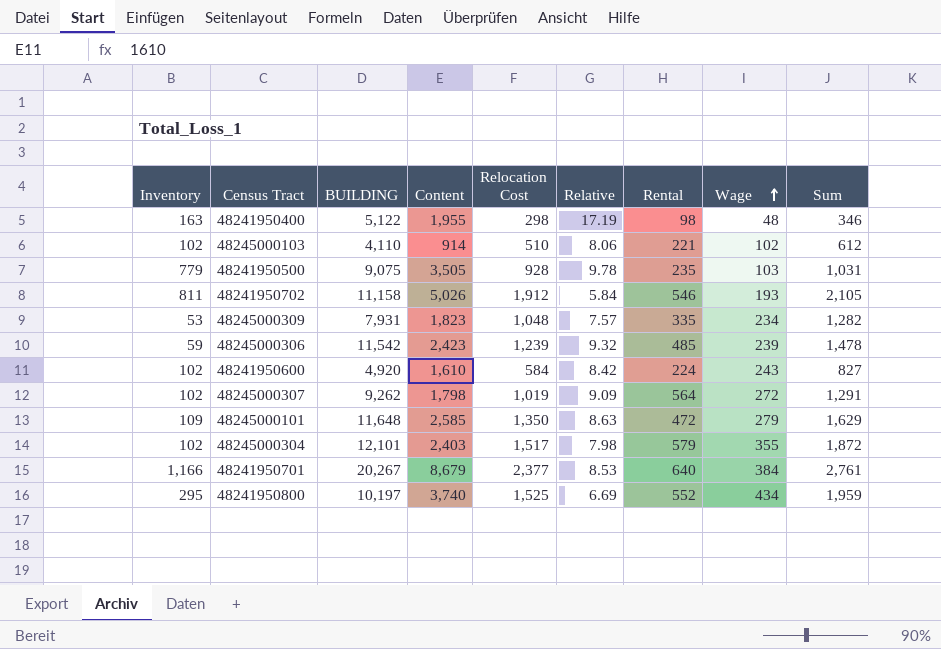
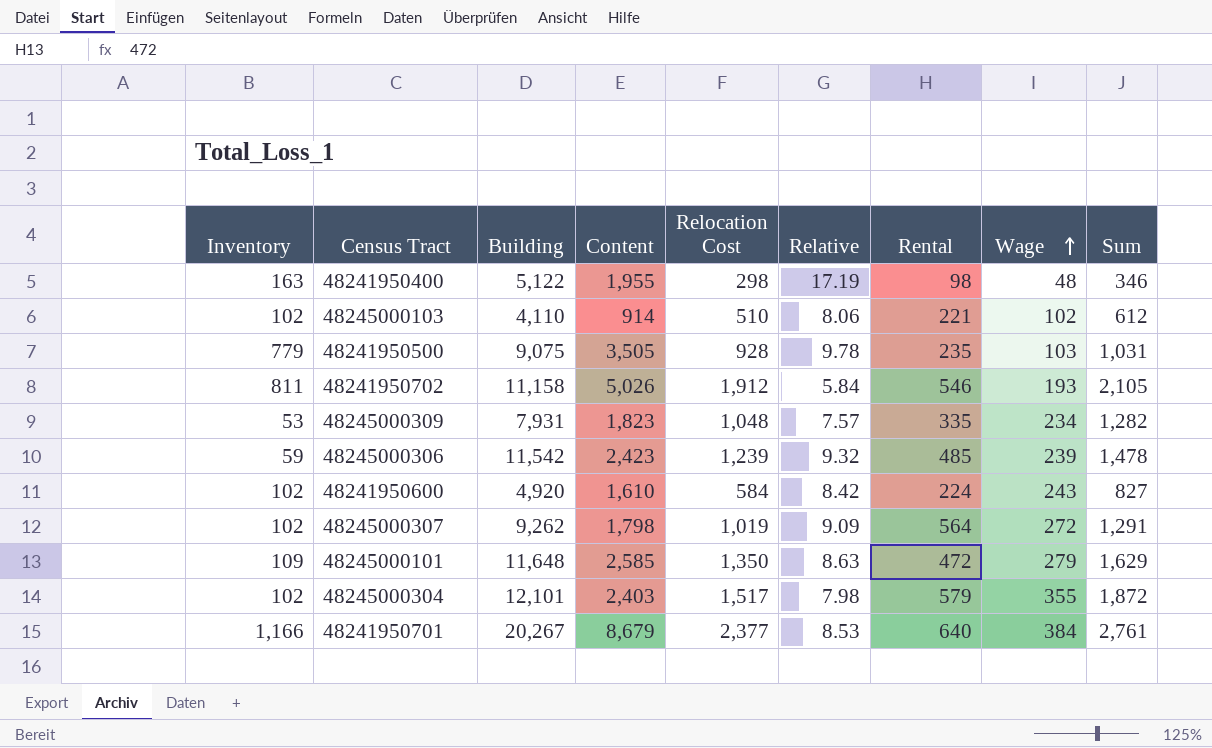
column name: BUILDING -> Building
row 48241950800: 295 | 10,197 | 3,740 | 1,525 | 6.69 | 552 | 434 | 1,959 -> none

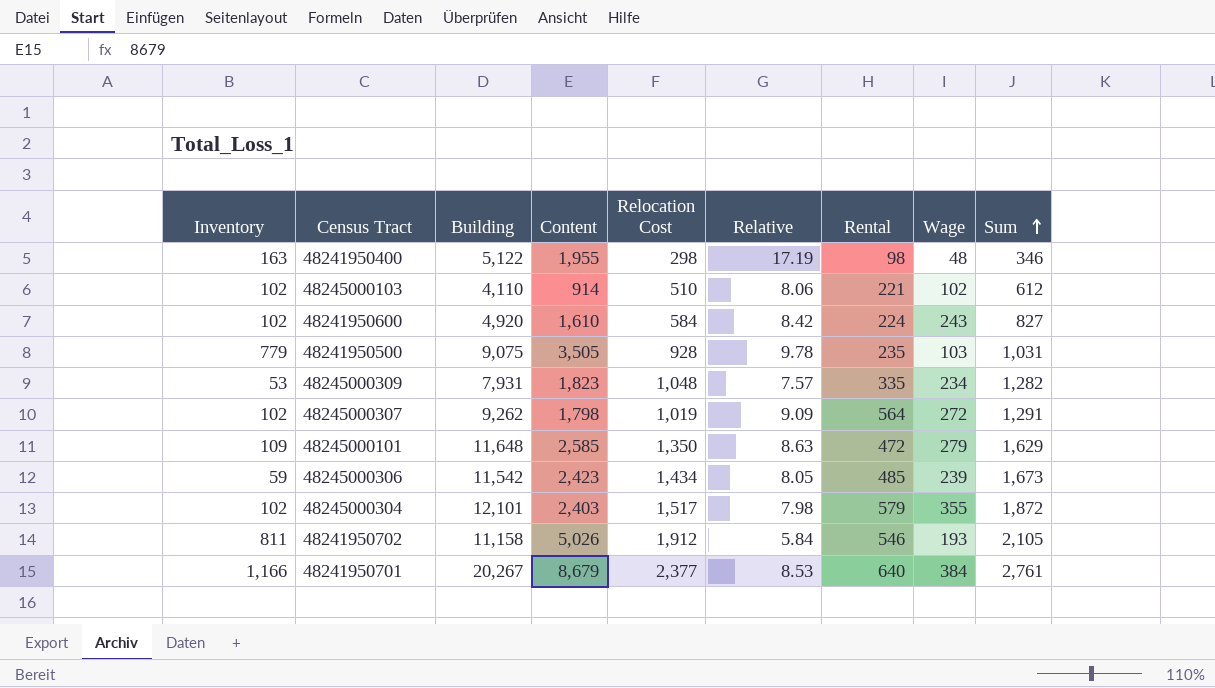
row order: Wage ascending -> Sum ascending
48245000306 | Relocation Cost: 1,239 -> 1,434
48245000306 | Relative: 9.32 -> 8.05
48245000306 | Sum: 1,478 -> 1,673

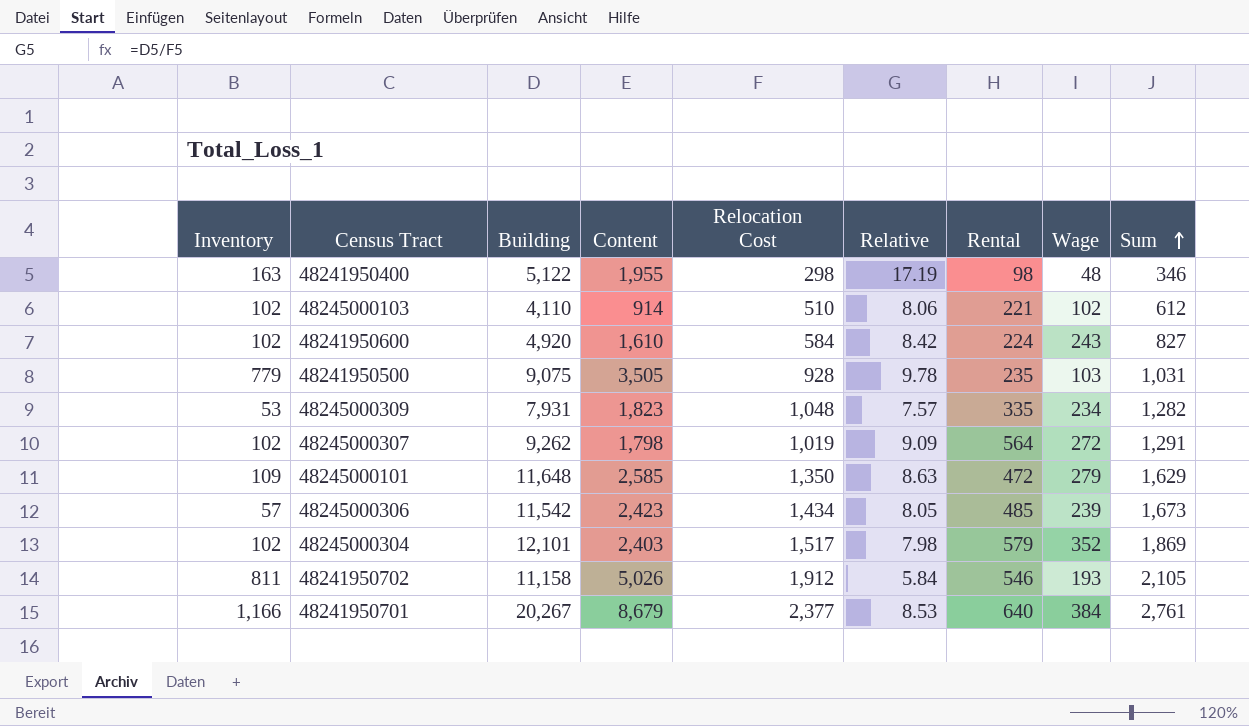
48245000306 | Inventory: 59 -> 57
48245000304 | Wage: 355 -> 352
48245000304 | Sum: 1,872 -> 1,869

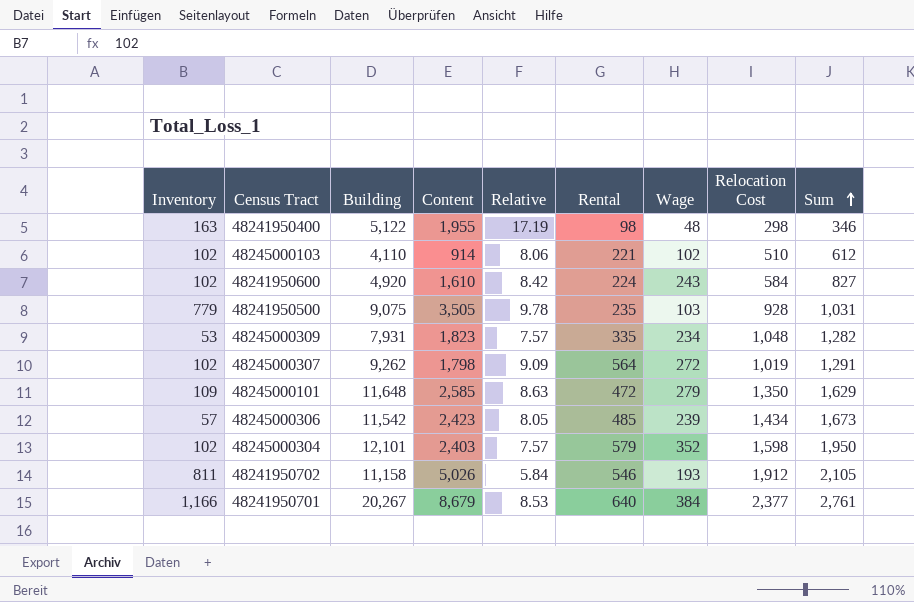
column Relocation Cost | position: 5 -> 8
48245000304 | Relative: 7.98 -> 7.57
48245000304 | Relocation Cost: 1,517 -> 1,598
48245000304 | Sum: 1,869 -> 1,950

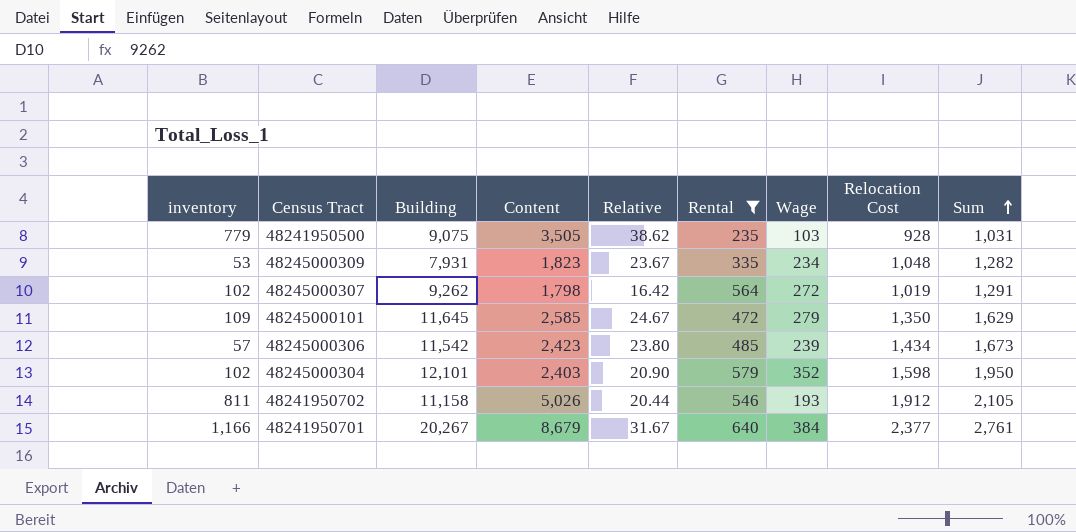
filter: none -> Rental >= 235
column name: Inventory -> inventory
column Relative | formula: [Building] / [Relocation Cost] -> [Building] / [Rental]
48245000101 | Building: 11,648 -> 11,645

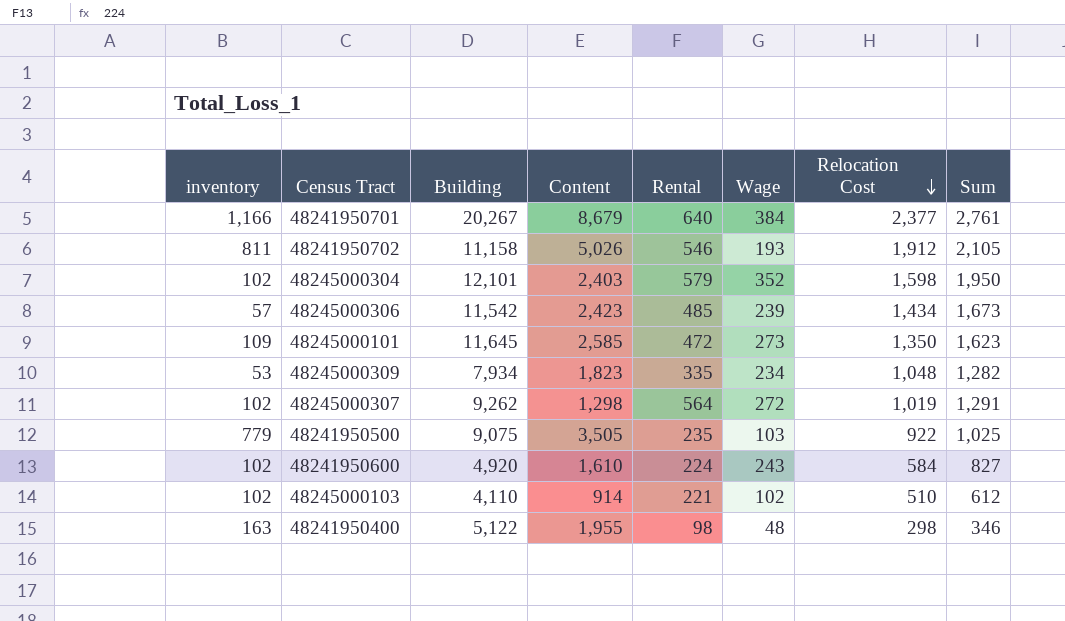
filter: Rental >= 235 -> none
row order: Sum ascending -> Relocation Cost descending
column Relative | formula: [Building] / [Rental] -> none
48245000101 | Wage: 279 -> 273
48245000101 | Sum: 1,629 -> 1,623
48245000309 | Building: 7,931 -> 7,934
48245000307 | Content: 1,798 -> 1,298
48241950500 | Relocation Cost: 928 -> 922
48241950500 | Sum: 1,031 -> 1,025

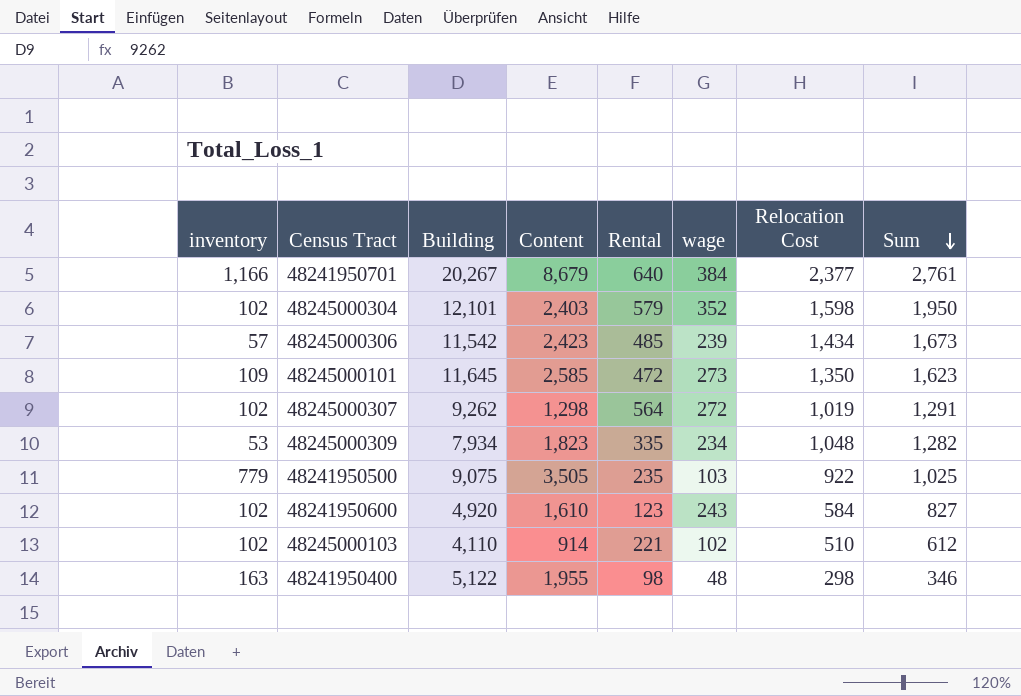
row order: Relocation Cost descending -> Sum descending
column name: Wage -> wage
row 48241950702: 811 | 11,158 | 5,026 | 546 | 193 | 1,912 | 2,105 -> none
48241950600 | Rental: 224 -> 123

